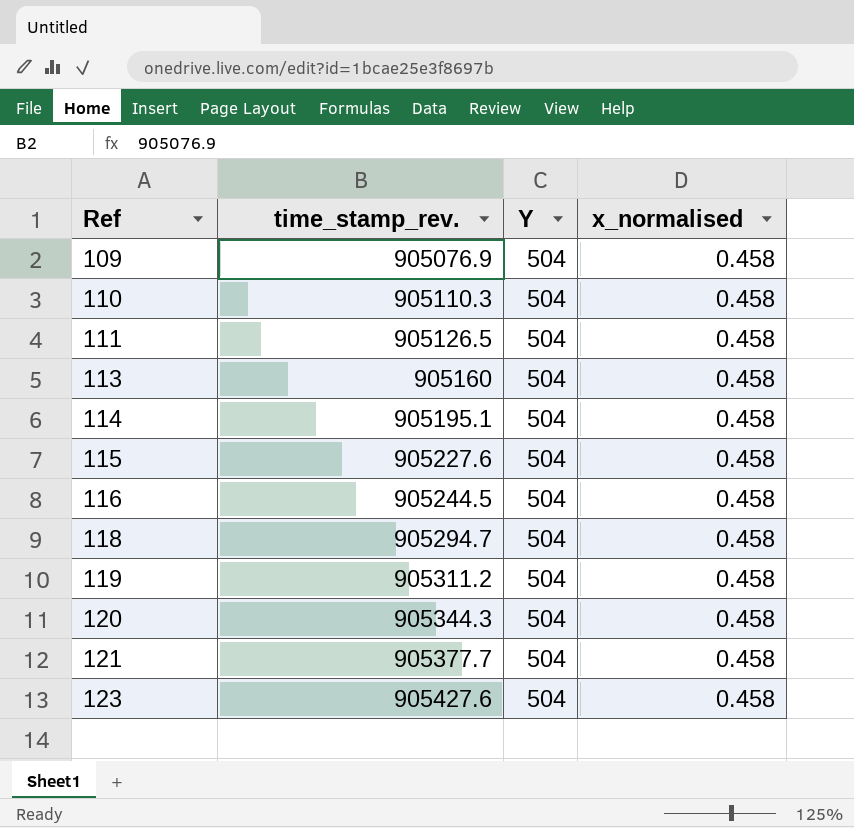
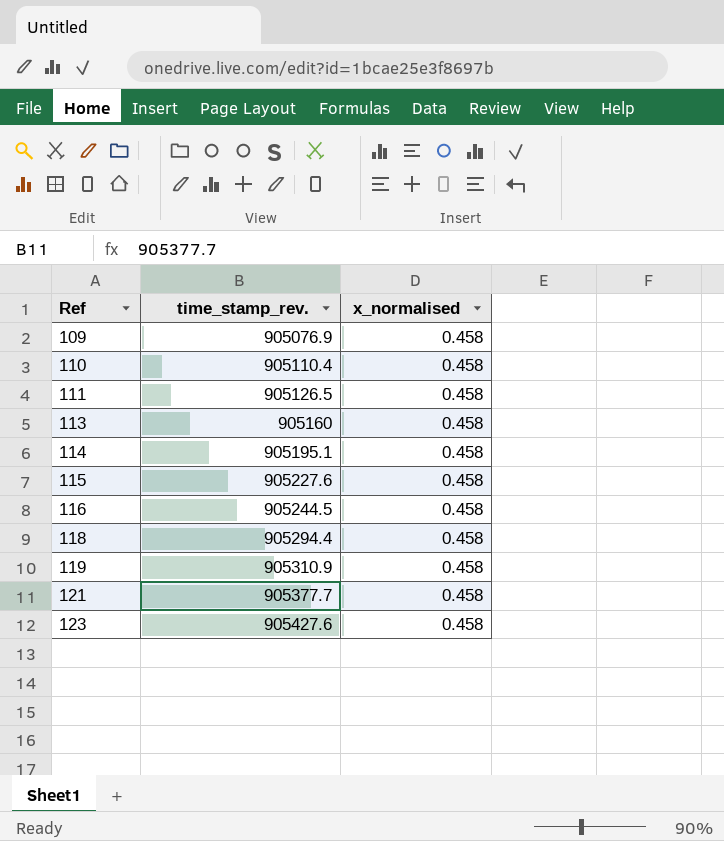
column Y | position: 3 -> none
row 120: 905344.3 | 504 | 0.458 -> none
110 | time_stamp_rev.: 905110.3 -> 905110.4
118 | time_stamp_rev.: 905294.7 -> 905294.4
119 | time_stamp_rev.: 905311.2 -> 905310.9

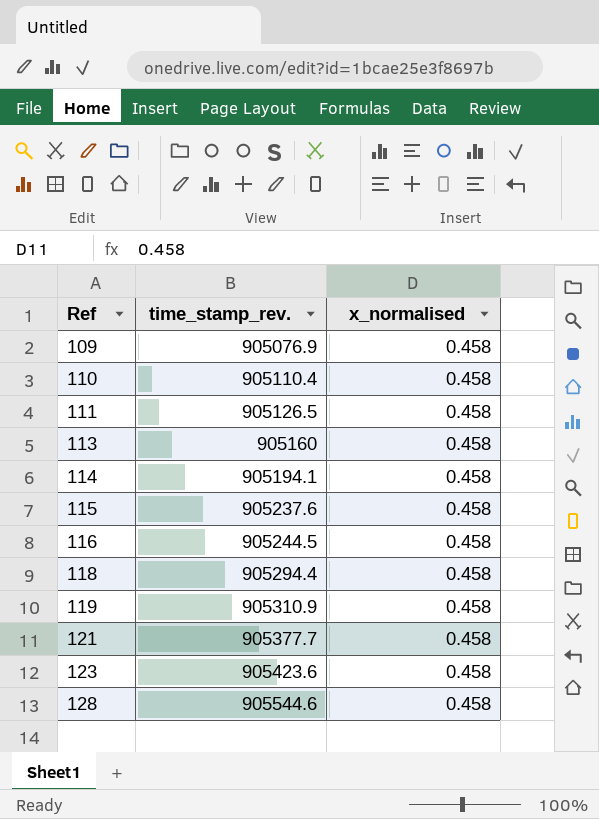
114 | time_stamp_rev.: 905195.1 -> 905194.1
115 | time_stamp_rev.: 905227.6 -> 905237.6
123 | time_stamp_rev.: 905427.6 -> 905423.6
row 128: none -> 905544.6 | 0.458

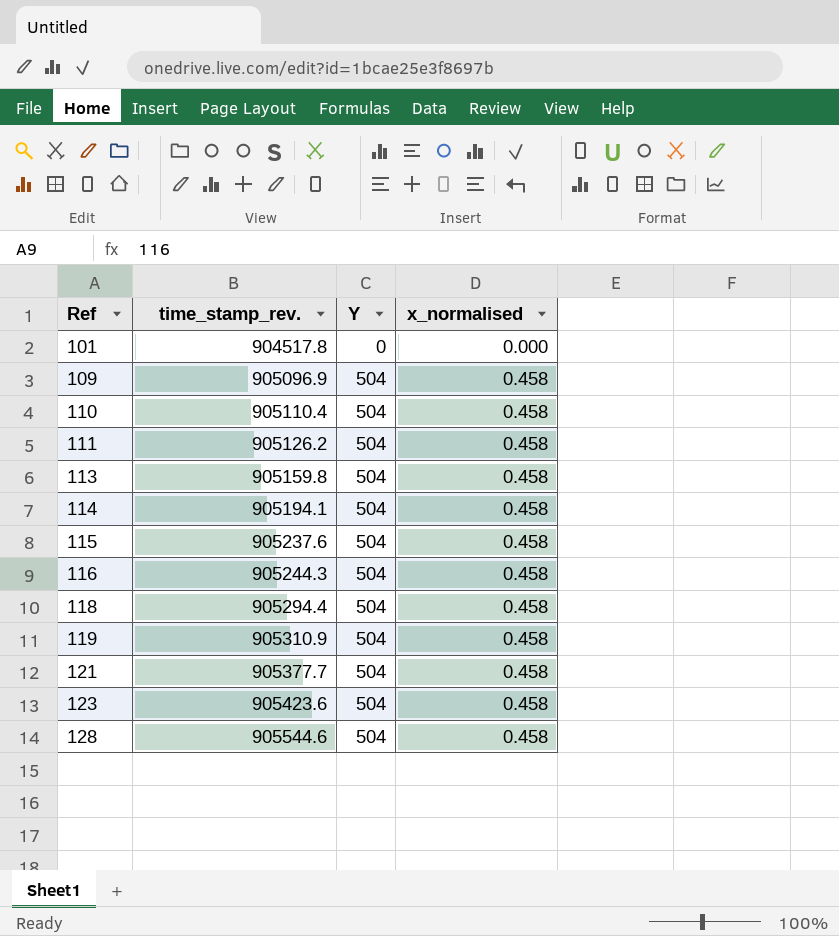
column Y | position: none -> 3
row 101: none -> 904517.8 | 0 | 0.000
109 | time_stamp_rev.: 905076.9 -> 905096.9
111 | time_stamp_rev.: 905126.5 -> 905126.2
113 | time_stamp_rev.: 905160 -> 905159.8
116 | time_stamp_rev.: 905244.5 -> 905244.3

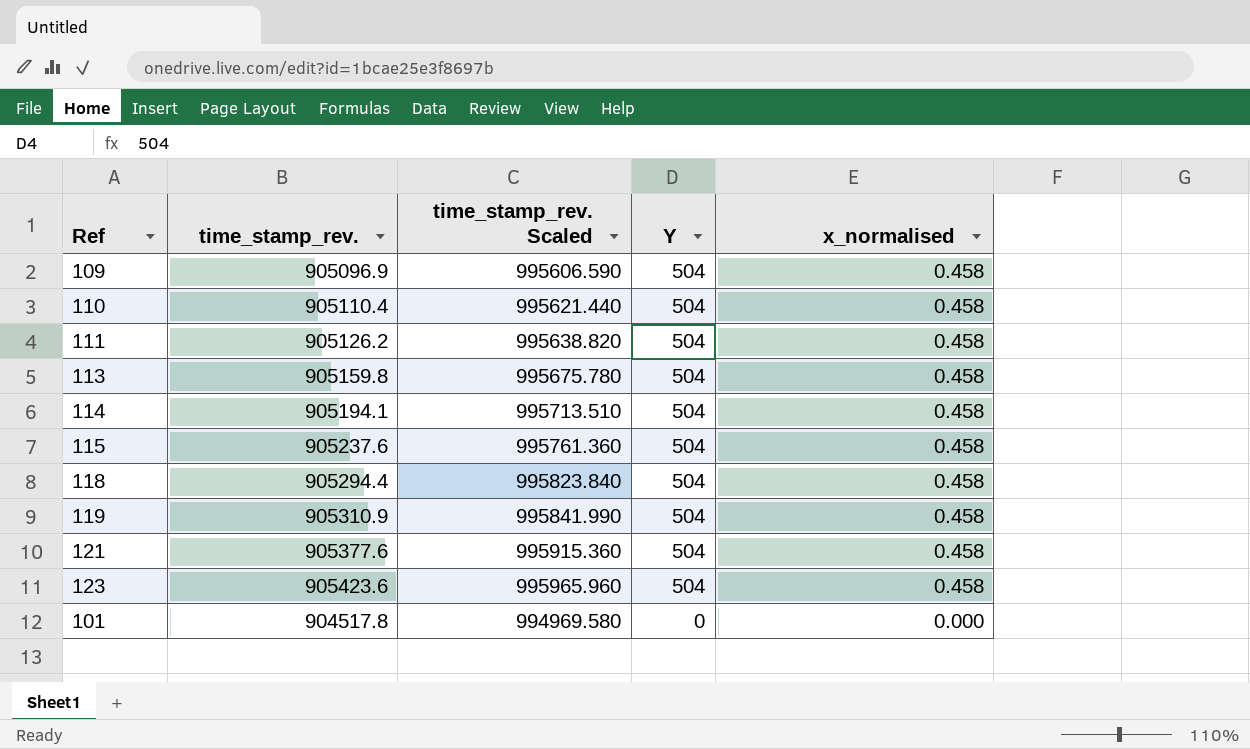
row order: Ref ascending -> Y descending
column time_stamp_rev. Scaled | formula: none -> [time_stamp_rev.] * 1.1
row 116: 905244.3 | 504 | 0.458 -> none
row 128: 905544.6 | 504 | 0.458 -> none
121 | time_stamp_rev.: 905377.7 -> 905377.6

